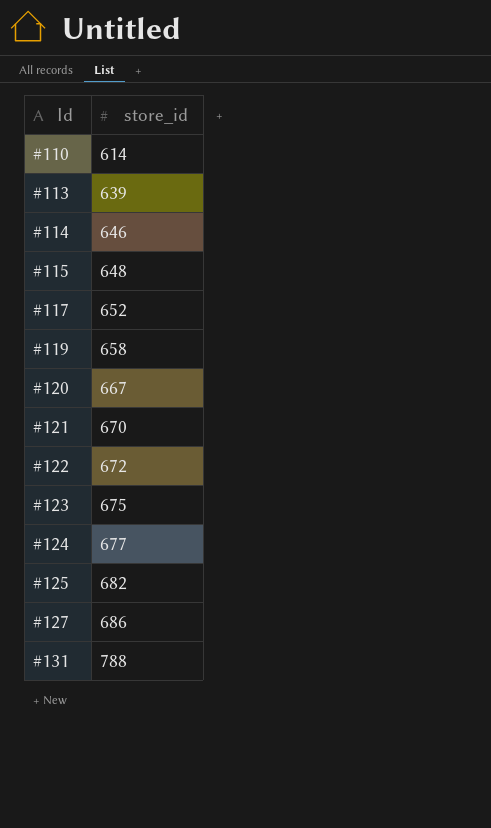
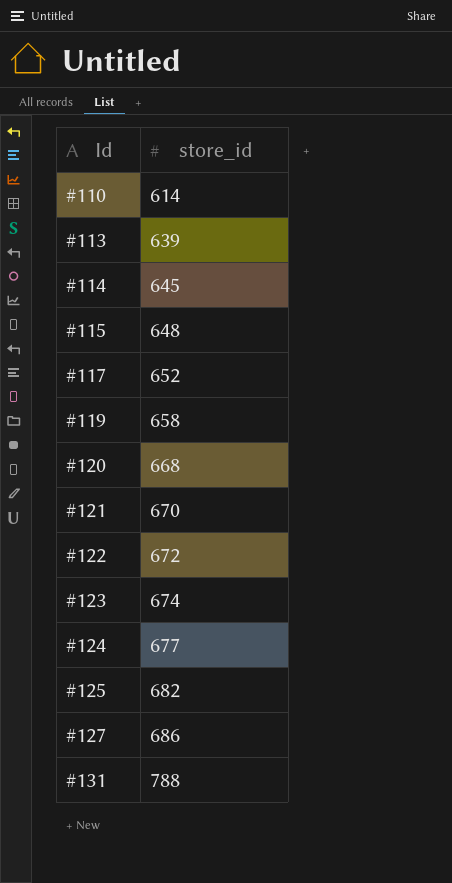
#114 | store_id: 646 -> 645
#120 | store_id: 667 -> 668
#123 | store_id: 675 -> 674

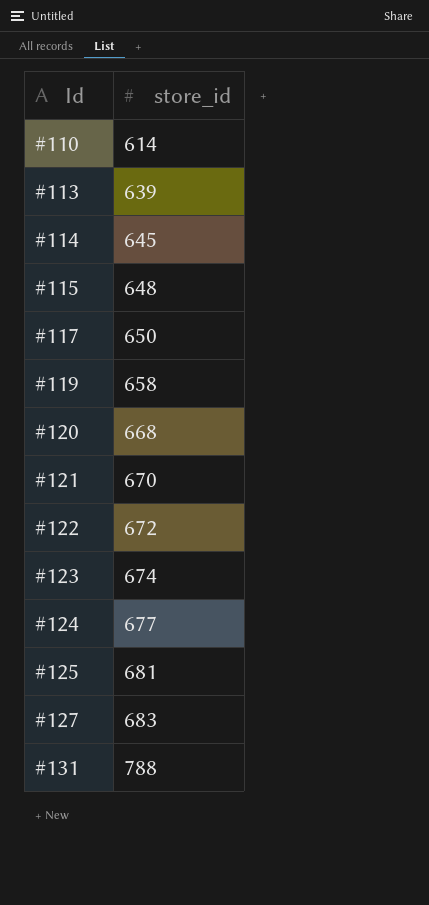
#117 | store_id: 652 -> 650
#125 | store_id: 682 -> 681
#127 | store_id: 686 -> 683

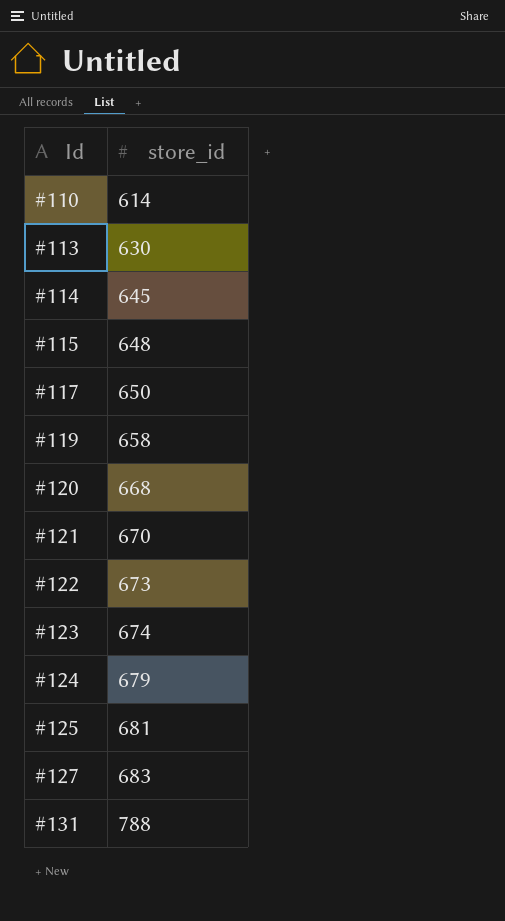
#113 | store_id: 639 -> 630
#122 | store_id: 672 -> 673
#124 | store_id: 677 -> 679

